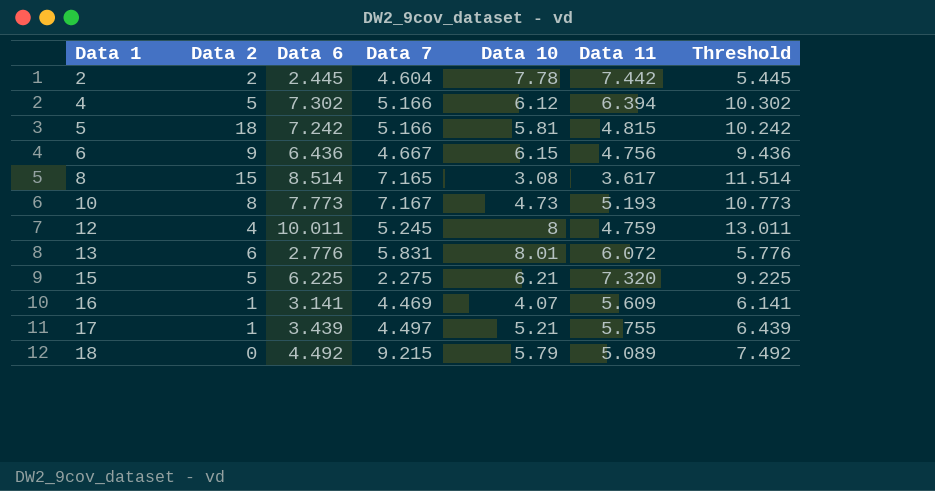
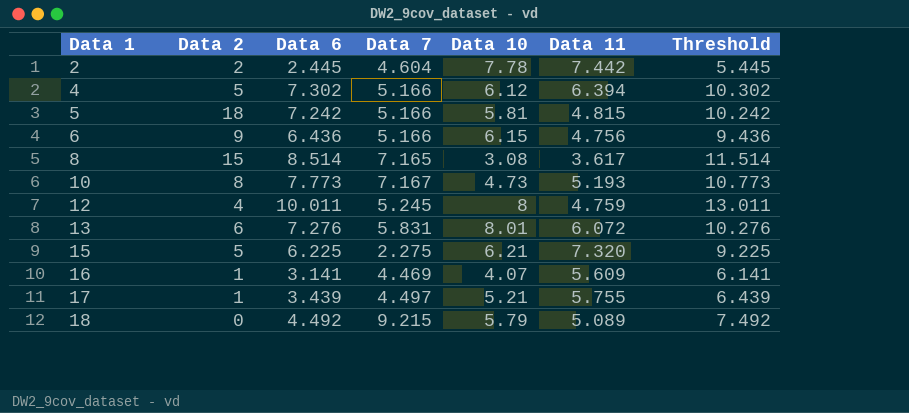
6 | Data 7: 4.667 -> 5.166
13 | Data 6: 2.776 -> 7.276
13 | Threshold: 5.776 -> 10.276

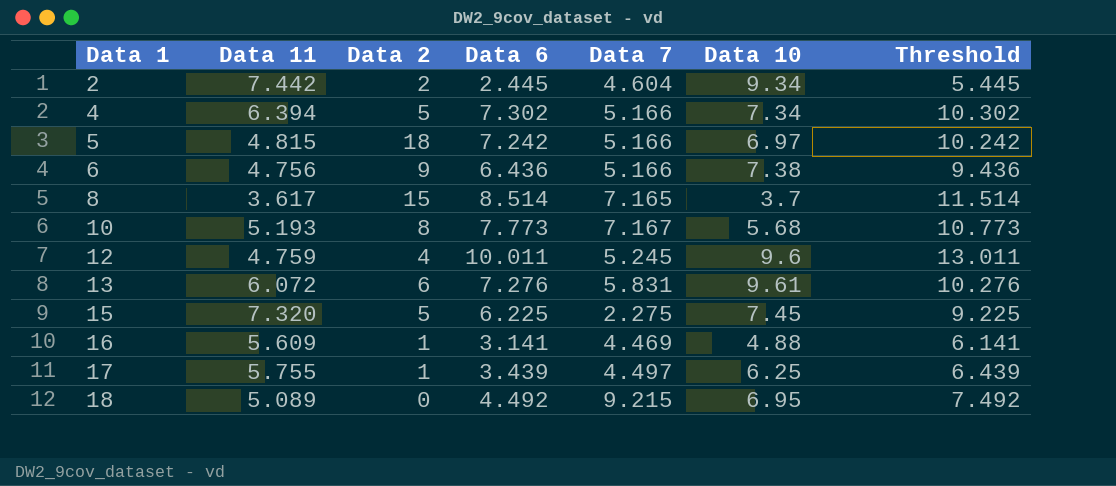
column Data 11 | position: 6 -> 2
2 | Data 10: 7.78 -> 9.34
4 | Data 10: 6.12 -> 7.34
5 | Data 10: 5.81 -> 6.97
6 | Data 10: 6.15 -> 7.38
8 | Data 10: 3.08 -> 3.7
10 | Data 10: 4.73 -> 5.68
12 | Data 10: 8 -> 9.6
13 | Data 10: 8.01 -> 9.61
15 | Data 10: 6.21 -> 7.45
16 | Data 10: 4.07 -> 4.88
17 | Data 10: 5.21 -> 6.25
18 | Data 10: 5.79 -> 6.95

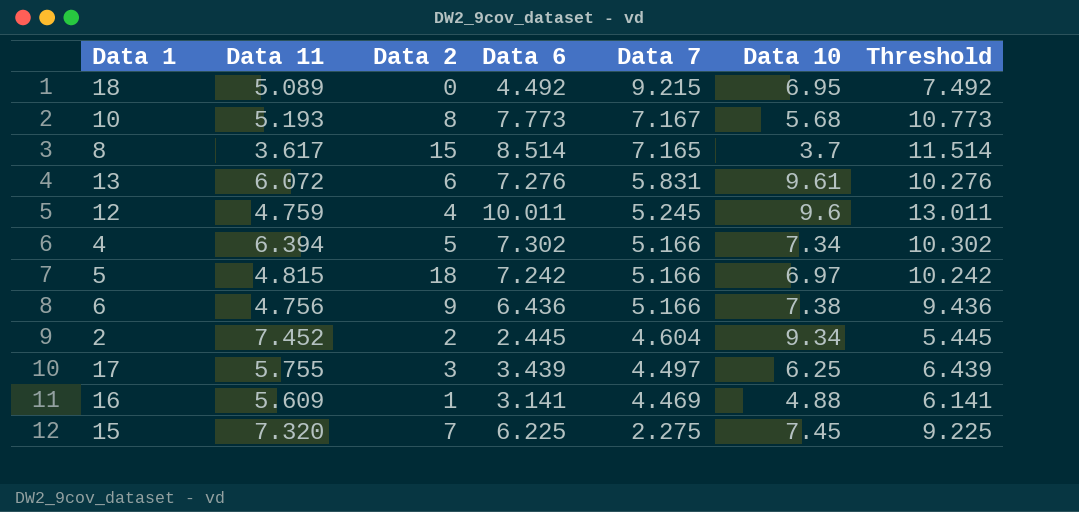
row order: Data 1 ascending -> Data 7 descending
2 | Data 11: 7.442 -> 7.452
17 | Data 2: 1 -> 3
15 | Data 2: 5 -> 7

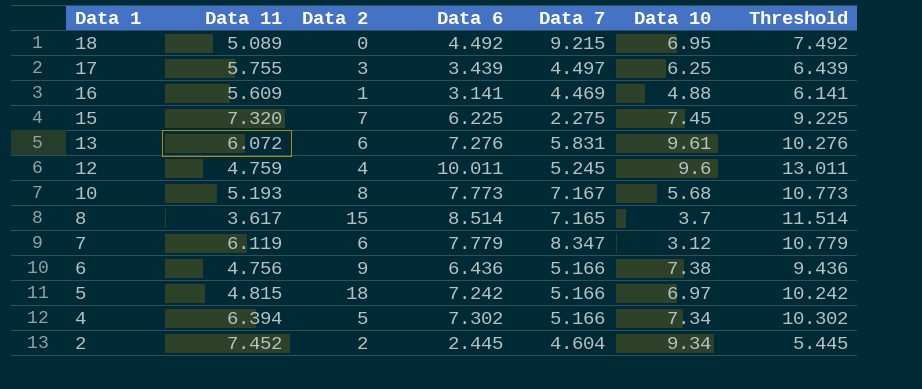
row order: Data 7 descending -> Data 1 descending
row 7: none -> 6.119 | 6 | 7.779 | 8.347 | 3.12 | 10.779

